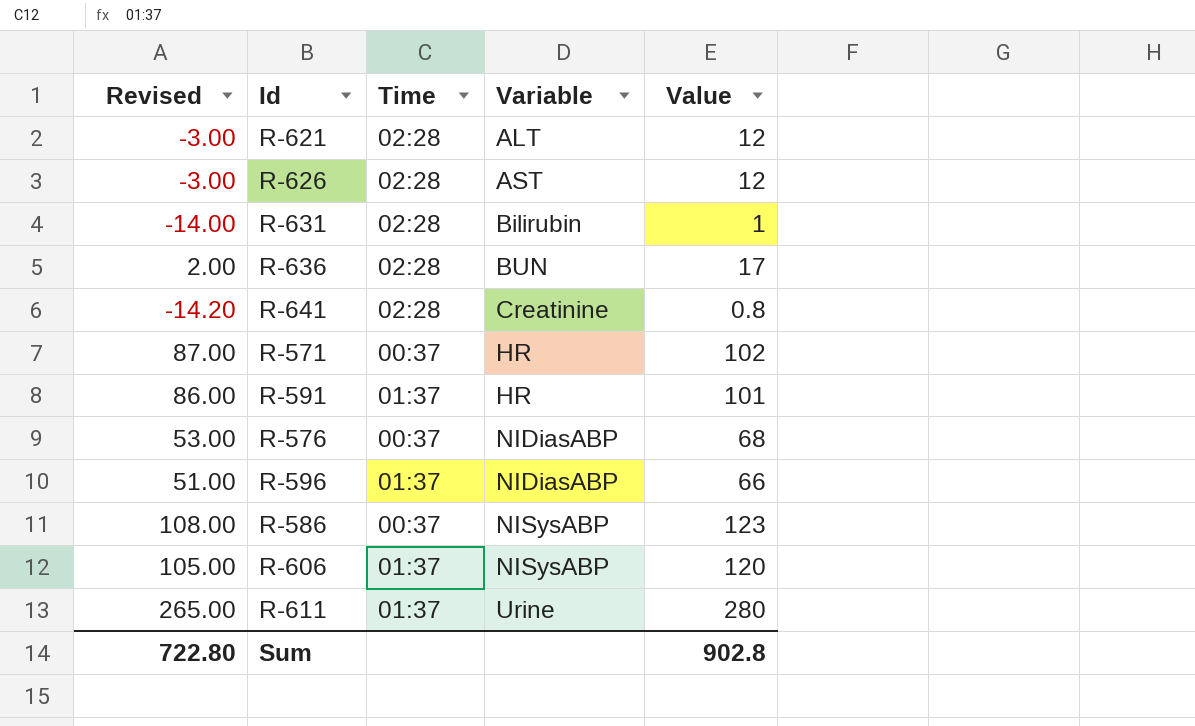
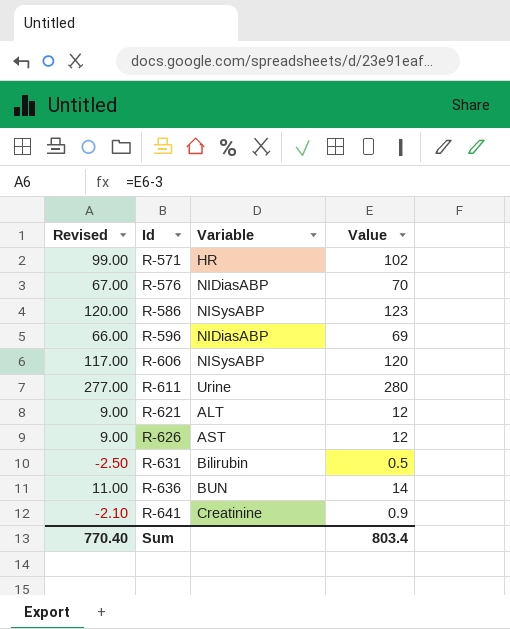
row order: Variable ascending -> Id ascending
column Time | position: 3 -> none
column Revised | formula: [Value] - 15 -> [Value] - 3
row R-591: 86.00 | 01:37 | HR | 101 -> none
R-576 | Value: 68 -> 70
R-596 | Value: 66 -> 69
R-631 | Value: 1 -> 0.5
R-636 | Value: 17 -> 14
R-641 | Value: 0.8 -> 0.9
Sum | Revised: 722.80 -> 770.40
Sum | Value: 902.8 -> 803.4

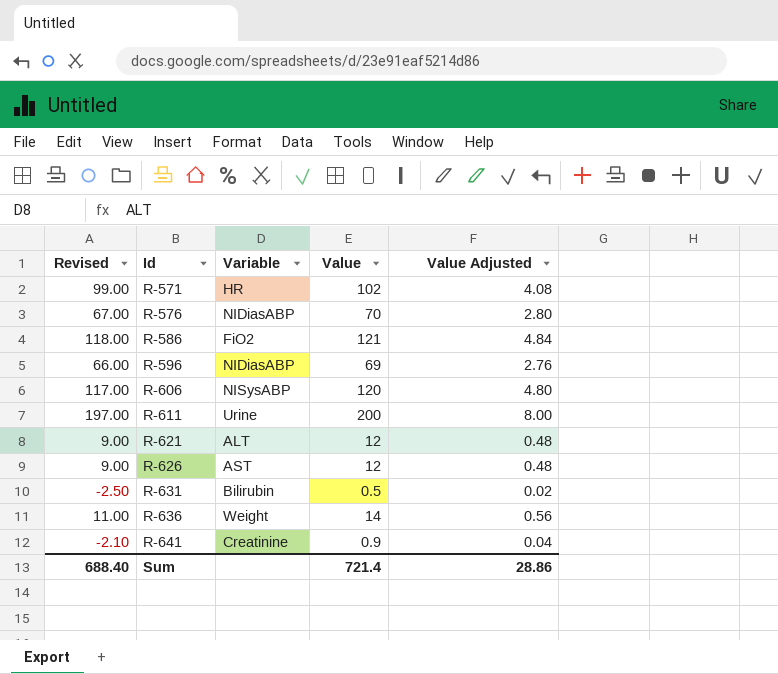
column Value Adjusted | formula: none -> [Value] * 0.04
R-586 | Revised: 120.00 -> 118.00
R-586 | Variable: NISysABP -> FiO2
R-586 | Value: 123 -> 121
R-611 | Revised: 277.00 -> 197.00
R-611 | Value: 280 -> 200
R-636 | Variable: BUN -> Weight
Sum | Revised: 770.40 -> 688.40
Sum | Value: 803.4 -> 721.4

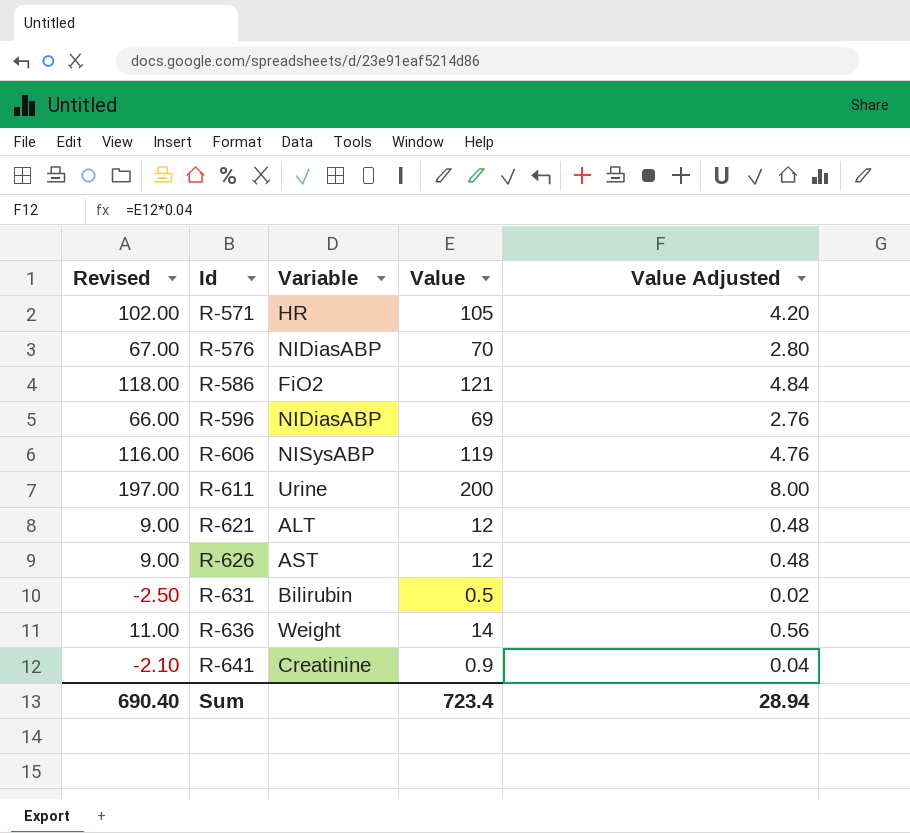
R-571 | Revised: 99.00 -> 102.00
R-571 | Value: 102 -> 105
R-571 | Value Adjusted: 4.08 -> 4.20
R-606 | Revised: 117.00 -> 116.00
R-606 | Value: 120 -> 119
R-606 | Value Adjusted: 4.80 -> 4.76
Sum | Revised: 688.40 -> 690.40
Sum | Value: 721.4 -> 723.4
Sum | Value Adjusted: 28.86 -> 28.94

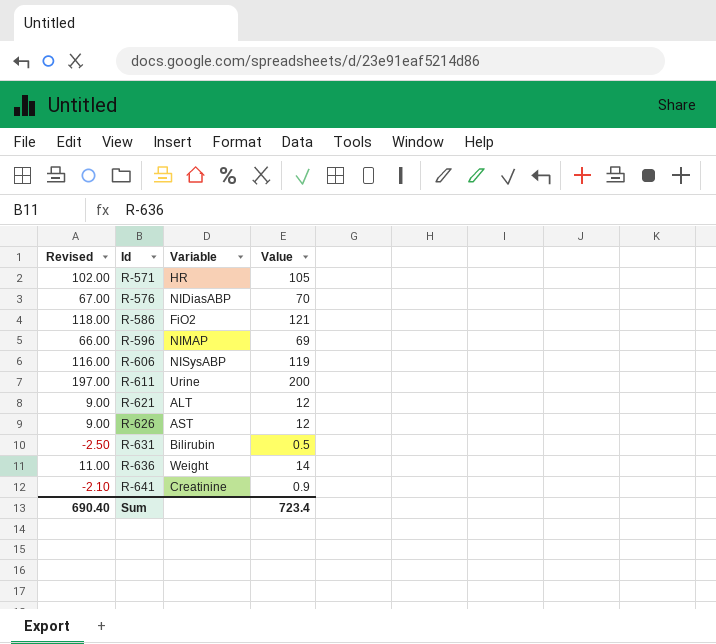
column Value Adjusted | formula: [Value] * 0.04 -> none
R-596 | Variable: NIDiasABP -> NIMAP

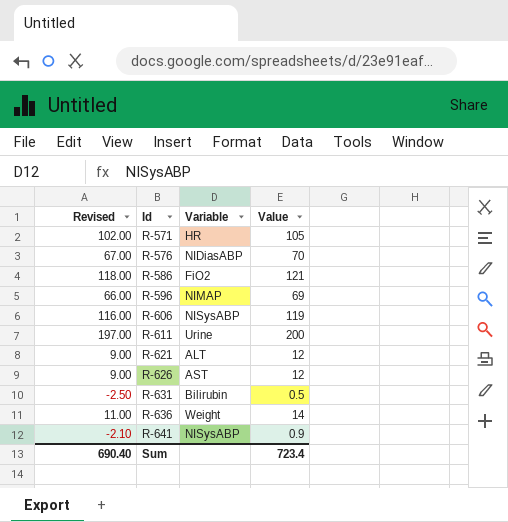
R-641 | Variable: Creatinine -> NISysABP

